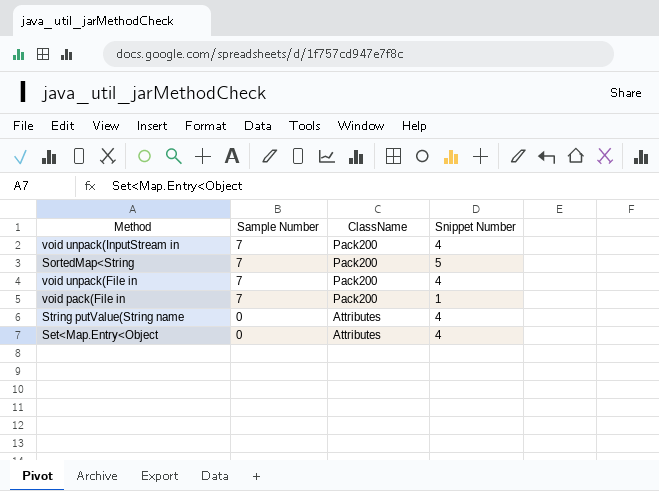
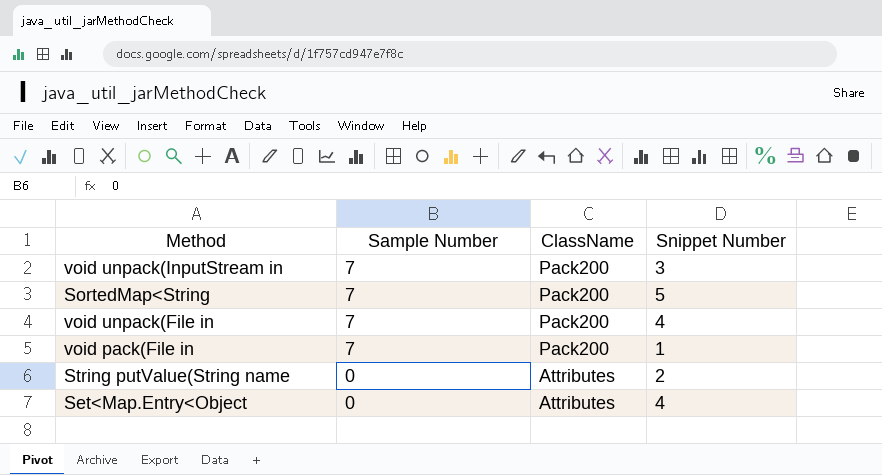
void unpack(InputStream in | Snippet Number: 4 -> 3
String putValue(String name | Snippet Number: 4 -> 2

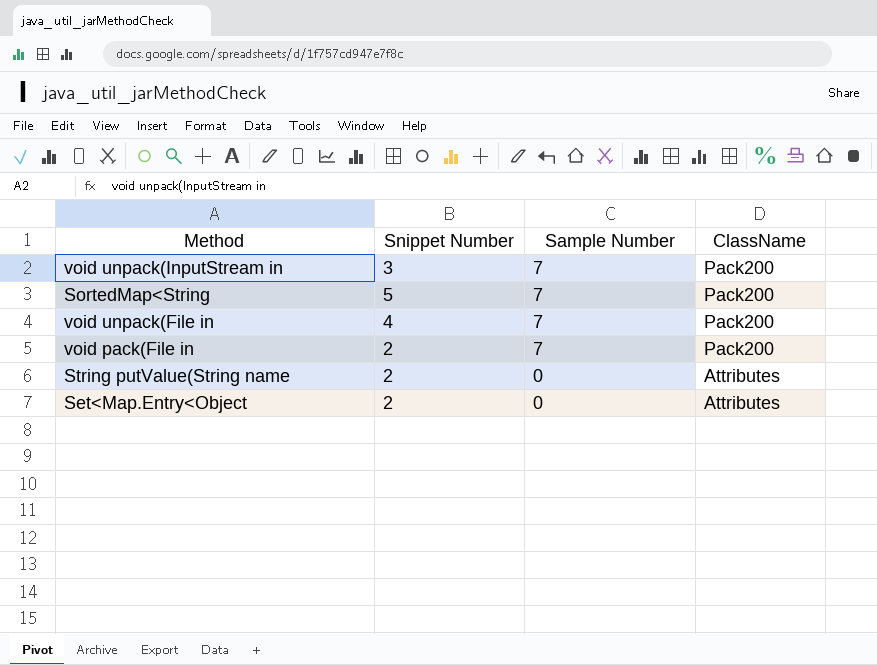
column Snippet Number | position: 4 -> 2
void pack(File in | Snippet Number: 1 -> 2
Set<Map.Entry<Object | Snippet Number: 4 -> 2

